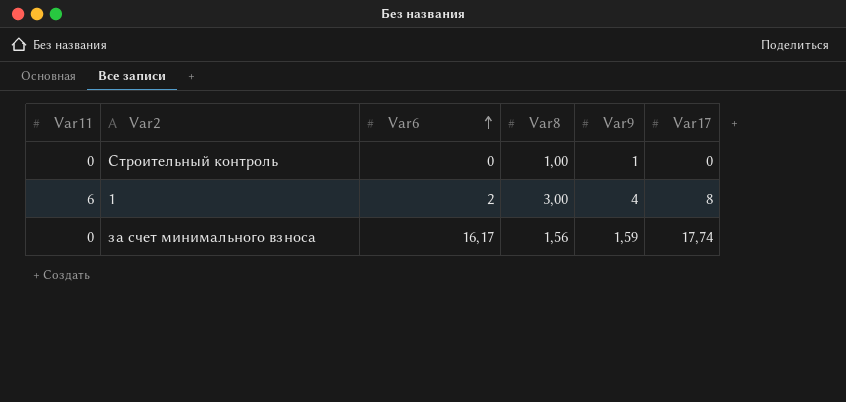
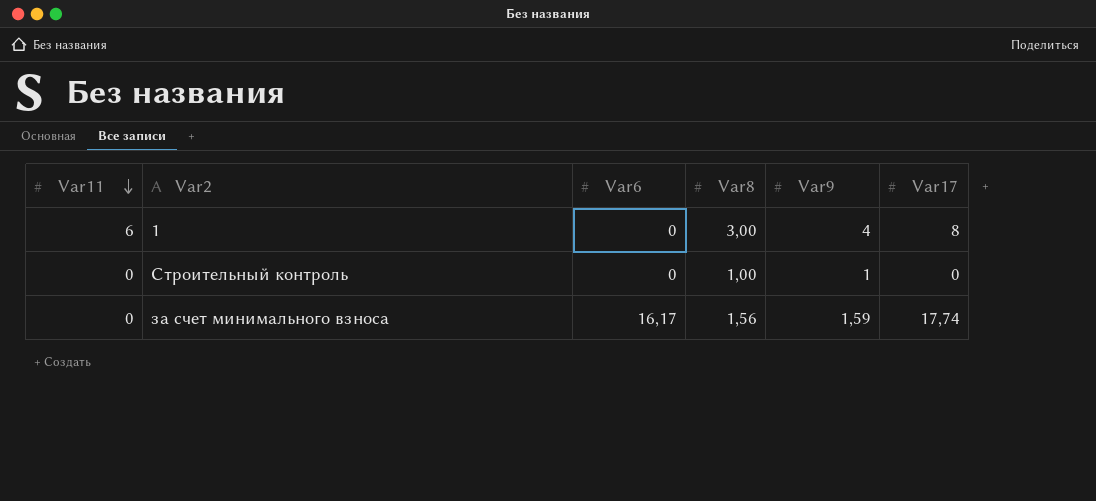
row order: Var6 ascending -> Var11 descending
1 | Var6: 2 -> 0

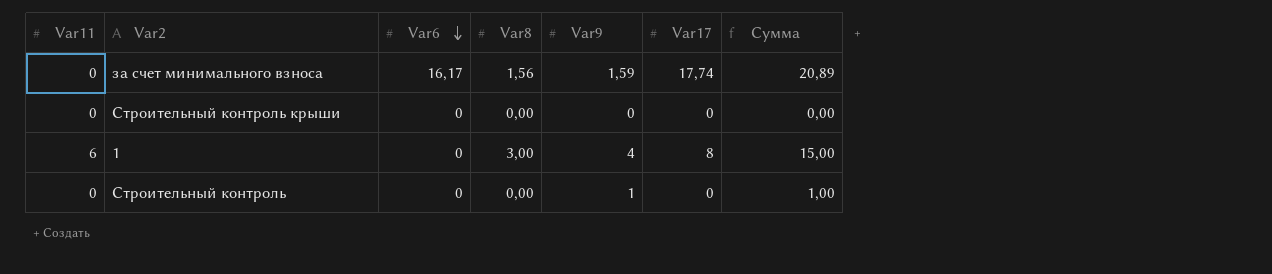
row order: Var11 descending -> Var6 descending
column Сумма | formula: none -> [Var8] + [Var9] + [Var17]
row Строительный контроль крыши: none -> 0 | 0 | 0,00 | 0 | 0 | 0,00
Строительный контроль | Var8: 1,00 -> 0,00

